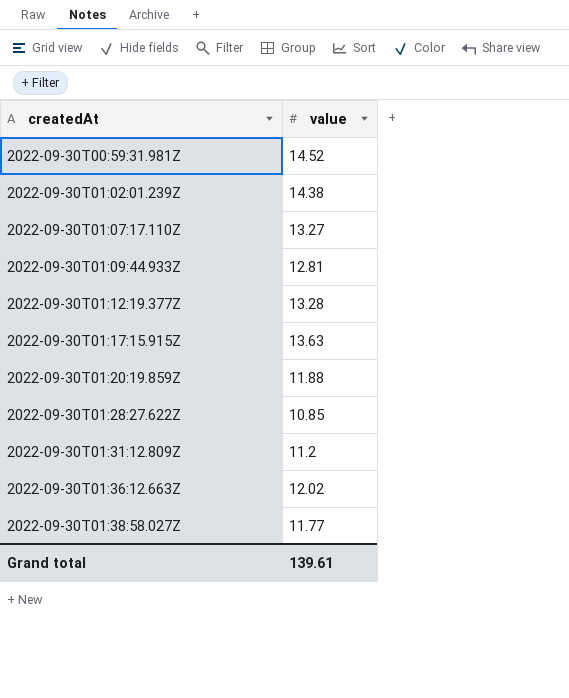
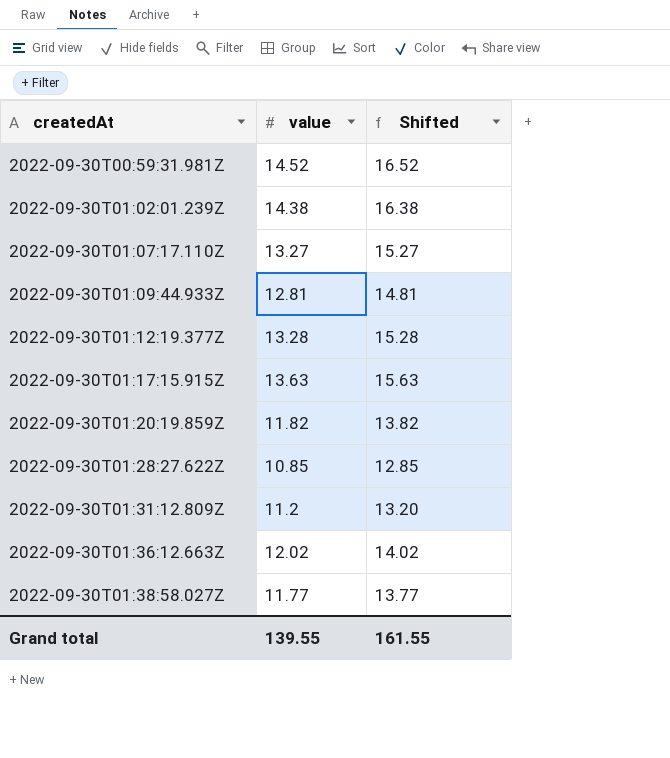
column Shifted | formula: none -> [value] + 2
2022-09-30T01:20:19.859Z | value: 11.88 -> 11.82
Grand total | value: 139.61 -> 139.55

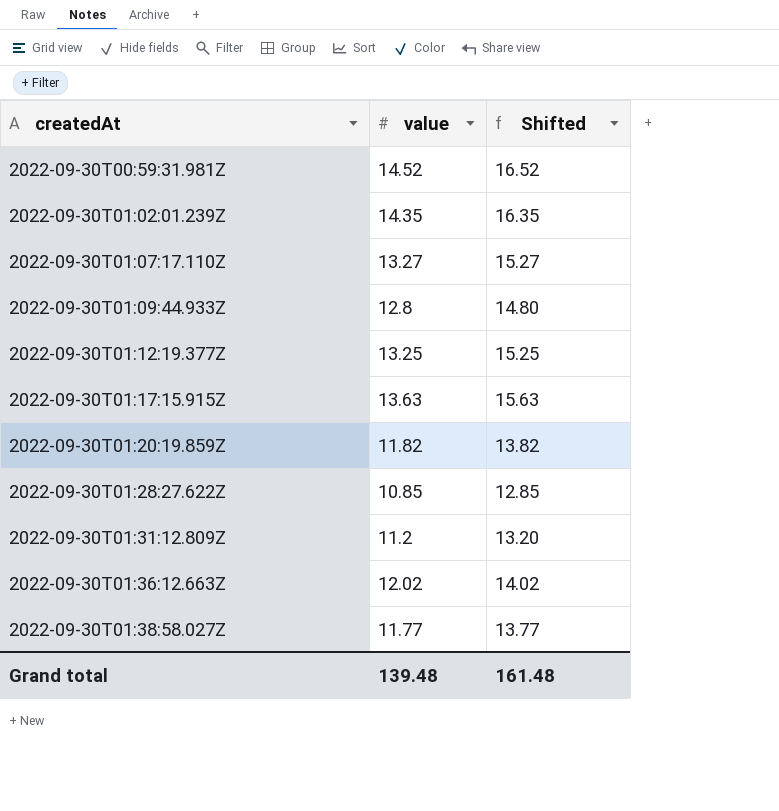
2022-09-30T01:02:01.239Z | value: 14.38 -> 14.35
2022-09-30T01:02:01.239Z | Shifted: 16.38 -> 16.35
2022-09-30T01:09:44.933Z | value: 12.81 -> 12.8
2022-09-30T01:09:44.933Z | Shifted: 14.81 -> 14.80
2022-09-30T01:12:19.377Z | value: 13.28 -> 13.25
2022-09-30T01:12:19.377Z | Shifted: 15.28 -> 15.25
Grand total | value: 139.55 -> 139.48
Grand total | Shifted: 161.55 -> 161.48

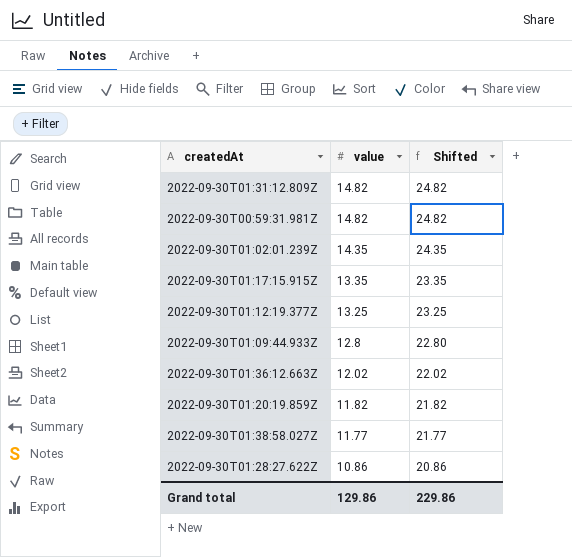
row order: createdAt ascending -> value descending
column Shifted | formula: [value] + 2 -> [value] + 10
row 2022-09-30T01:07:17.110Z: 13.27 | 15.27 -> none
2022-09-30T01:31:12.809Z | value: 11.2 -> 14.82
2022-09-30T00:59:31.981Z | value: 14.52 -> 14.82
2022-09-30T01:17:15.915Z | value: 13.63 -> 13.35
2022-09-30T01:28:27.622Z | value: 10.85 -> 10.86
Grand total | value: 139.48 -> 129.86
Grand total | Shifted: 161.48 -> 229.86

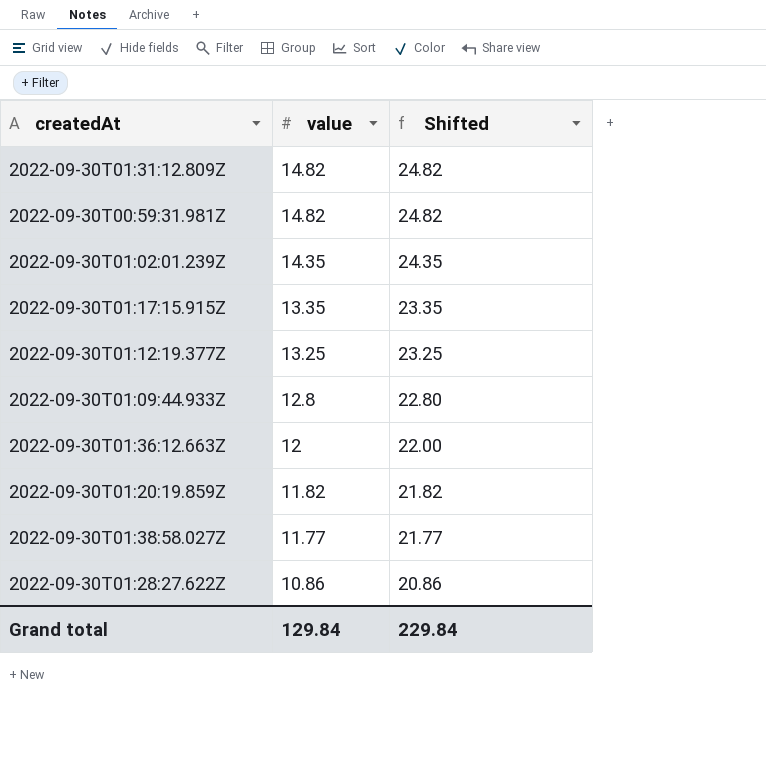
2022-09-30T01:36:12.663Z | value: 12.02 -> 12
2022-09-30T01:36:12.663Z | Shifted: 22.02 -> 22.00
Grand total | value: 129.86 -> 129.84
Grand total | Shifted: 229.86 -> 229.84

